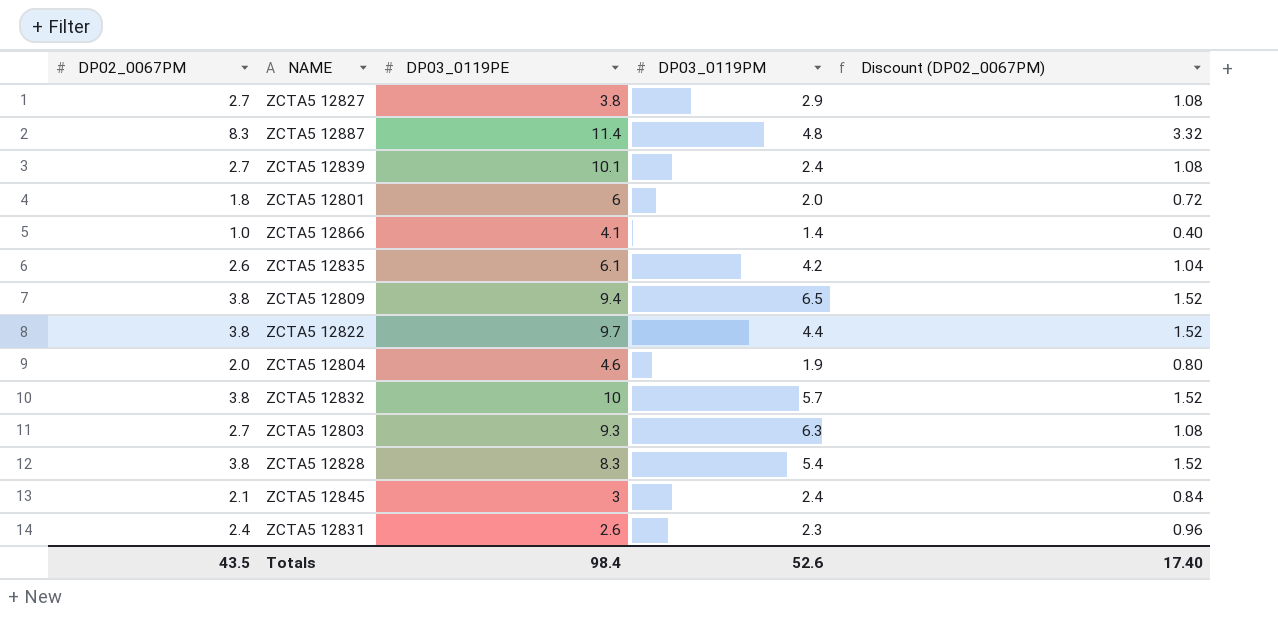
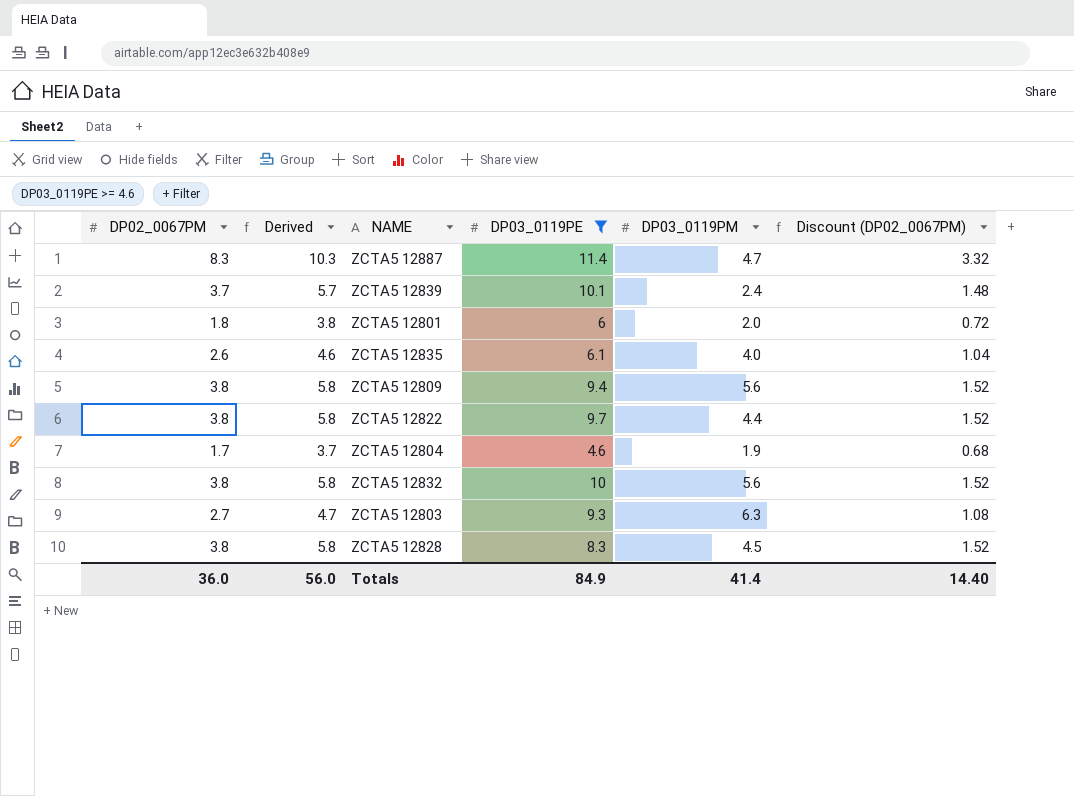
filter: none -> DP03_0119PE >= 4.6
column Derived | formula: none -> [DP02_0067PM] + 2
ZCTA5 12887 | DP03_0119PM: 4.8 -> 4.7
ZCTA5 12839 | DP02_0067PM: 2.7 -> 3.7
ZCTA5 12839 | Discount (DP02_0067PM): 1.08 -> 1.48
ZCTA5 12835 | DP03_0119PM: 4.2 -> 4.0
ZCTA5 12809 | DP03_0119PM: 6.5 -> 5.6
ZCTA5 12804 | DP02_0067PM: 2.0 -> 1.7
ZCTA5 12804 | Discount (DP02_0067PM): 0.80 -> 0.68
ZCTA5 12832 | DP03_0119PM: 5.7 -> 5.6
ZCTA5 12828 | DP03_0119PM: 5.4 -> 4.5
Totals | DP02_0067PM: 43.5 -> 36.0
Totals | DP03_0119PE: 98.4 -> 84.9
Totals | DP03_0119PM: 52.6 -> 41.4
Totals | Discount (DP02_0067PM): 17.40 -> 14.40

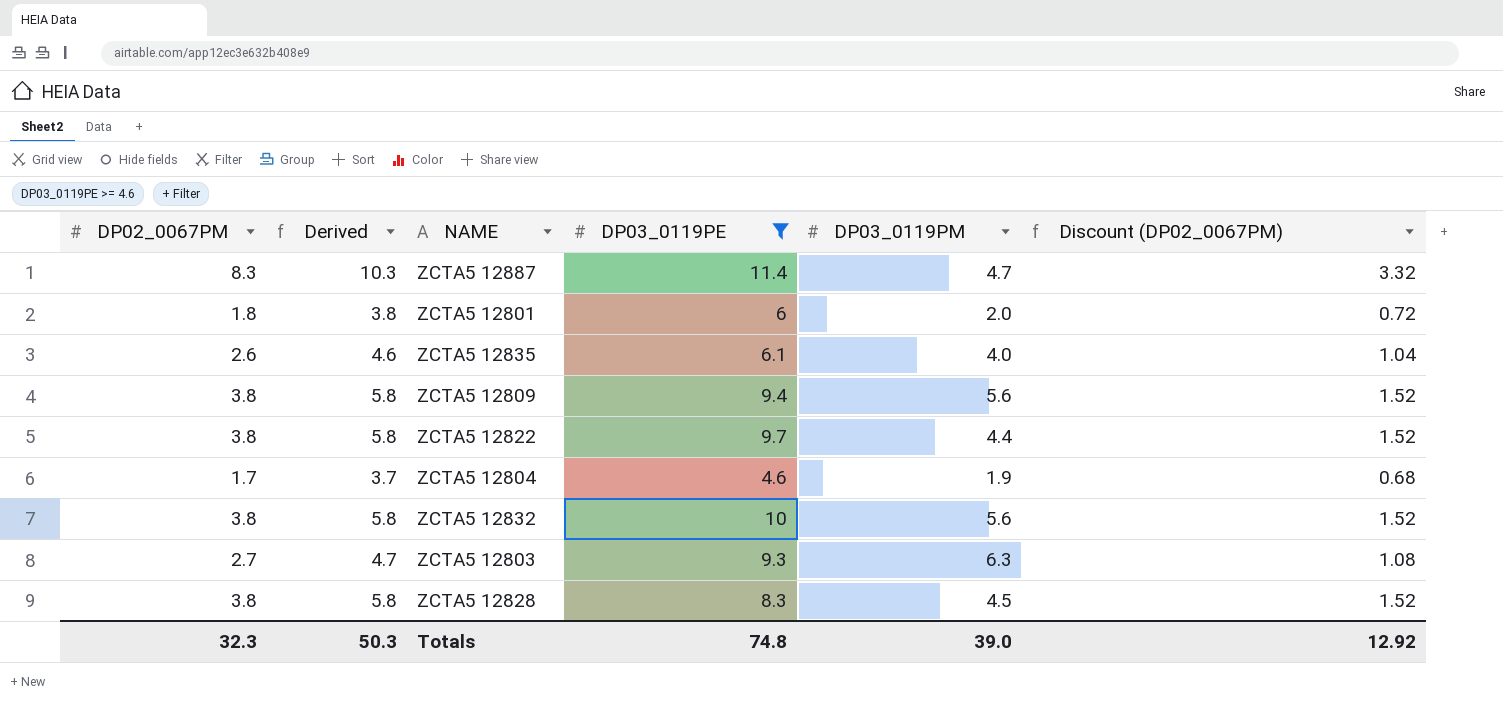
row ZCTA5 12839: 3.7 | 5.7 | 10.1 | 2.4 | 1.48 -> none
Totals | DP02_0067PM: 36.0 -> 32.3
Totals | Derived: 56.0 -> 50.3
Totals | DP03_0119PE: 84.9 -> 74.8
Totals | DP03_0119PM: 41.4 -> 39.0
Totals | Discount (DP02_0067PM): 14.40 -> 12.92

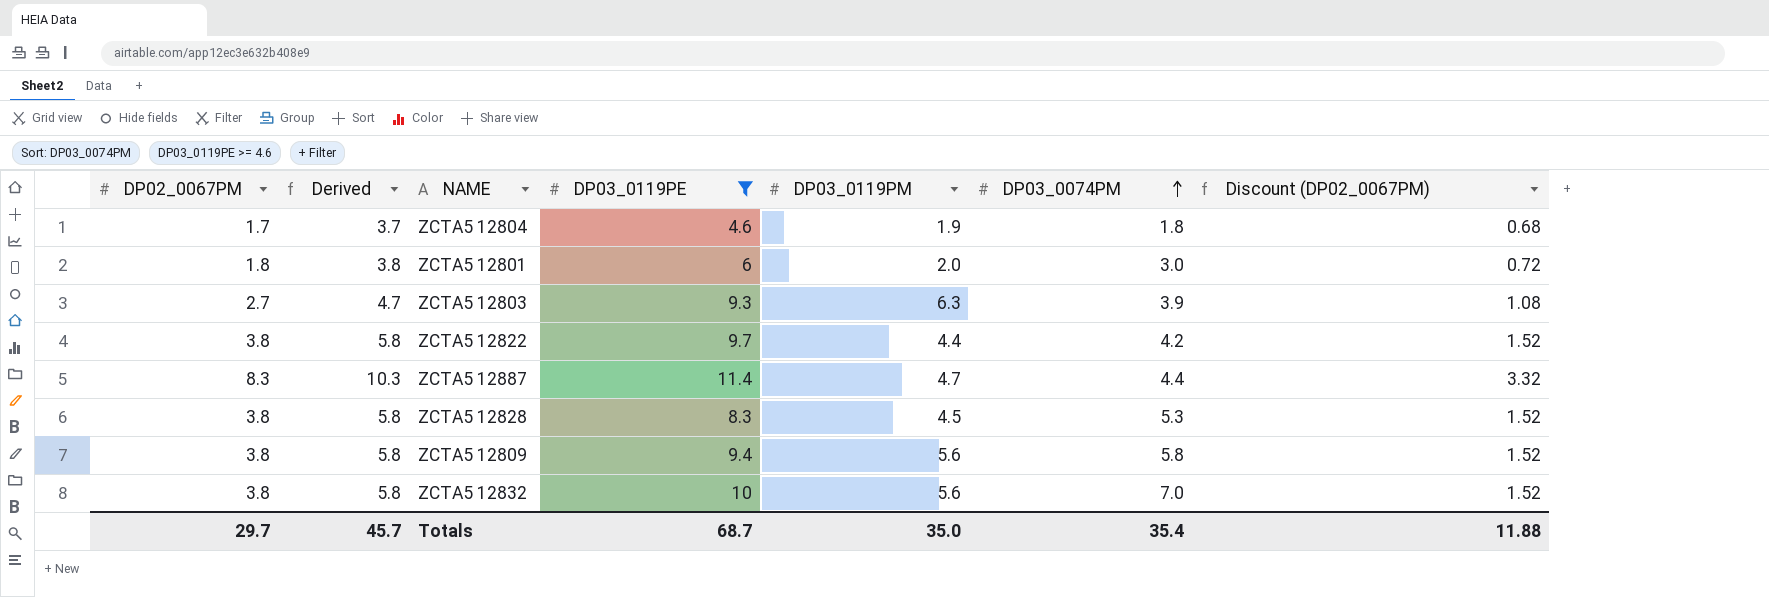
row order: none -> DP03_0074PM ascending
column DP03_0074PM | position: none -> 6
row ZCTA5 12835: 2.6 | 4.6 | 6.1 | 4.0 | 1.04 -> none
Totals | DP02_0067PM: 32.3 -> 29.7
Totals | Derived: 50.3 -> 45.7
Totals | DP03_0119PE: 74.8 -> 68.7
Totals | DP03_0119PM: 39.0 -> 35.0
Totals | Discount (DP02_0067PM): 12.92 -> 11.88

